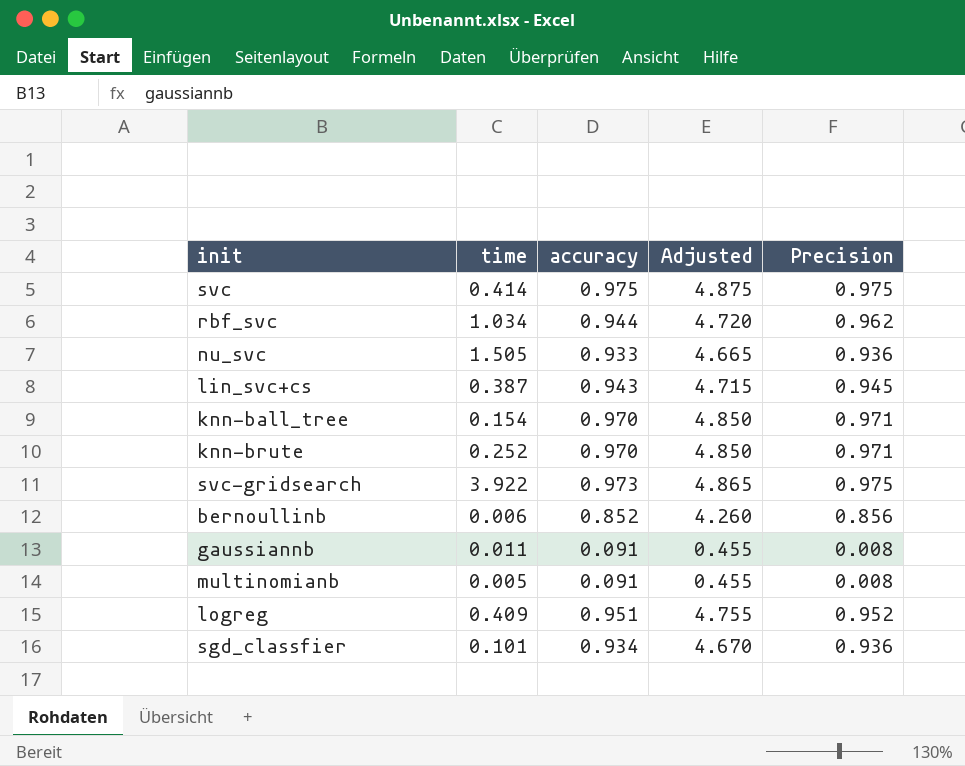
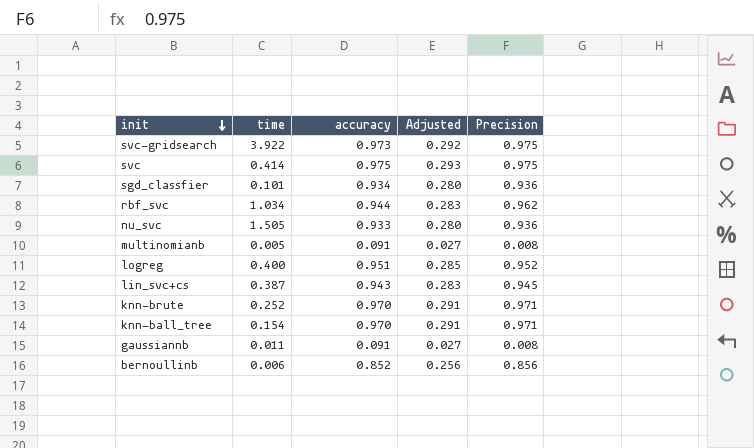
row order: none -> init descending
column Adjusted | formula: [accuracy] * 5 -> [accuracy] * 0.3
logreg | time: 0.409 -> 0.400

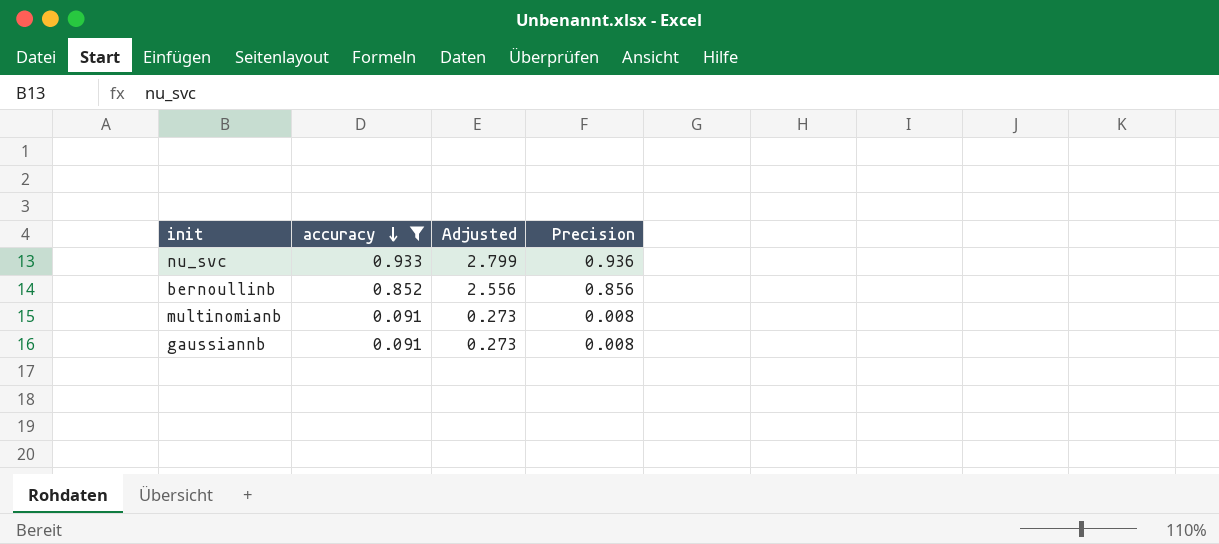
filter: none -> accuracy <= 0.933
row order: init descending -> accuracy descending
column time | position: 2 -> none
column Adjusted | formula: [accuracy] * 0.3 -> [accuracy] * 3

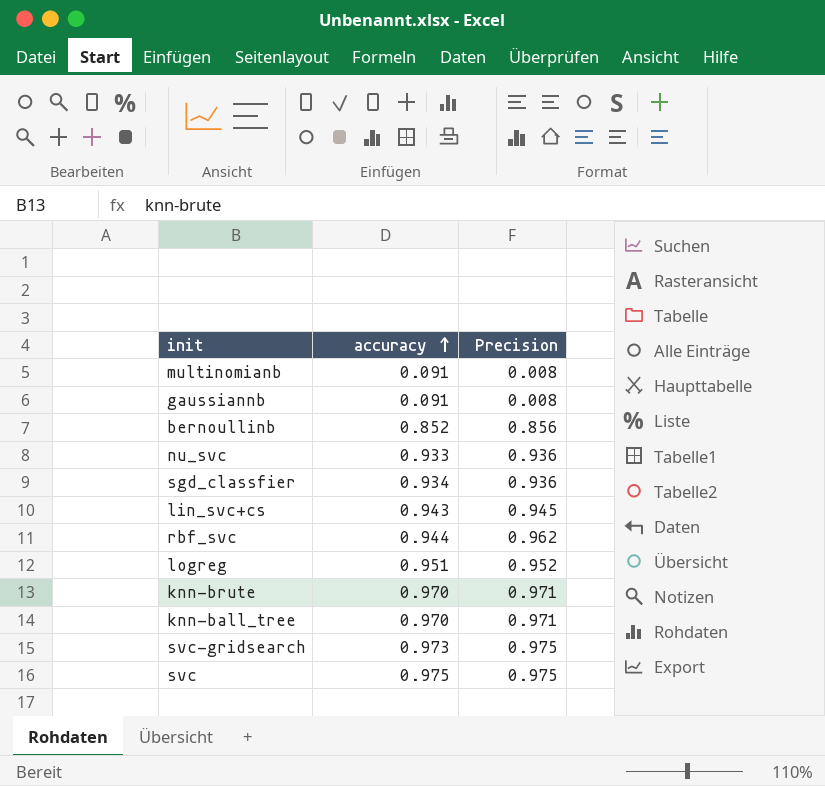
filter: accuracy <= 0.933 -> none
row order: accuracy descending -> accuracy ascending
column Adjusted | formula: [accuracy] * 3 -> none

